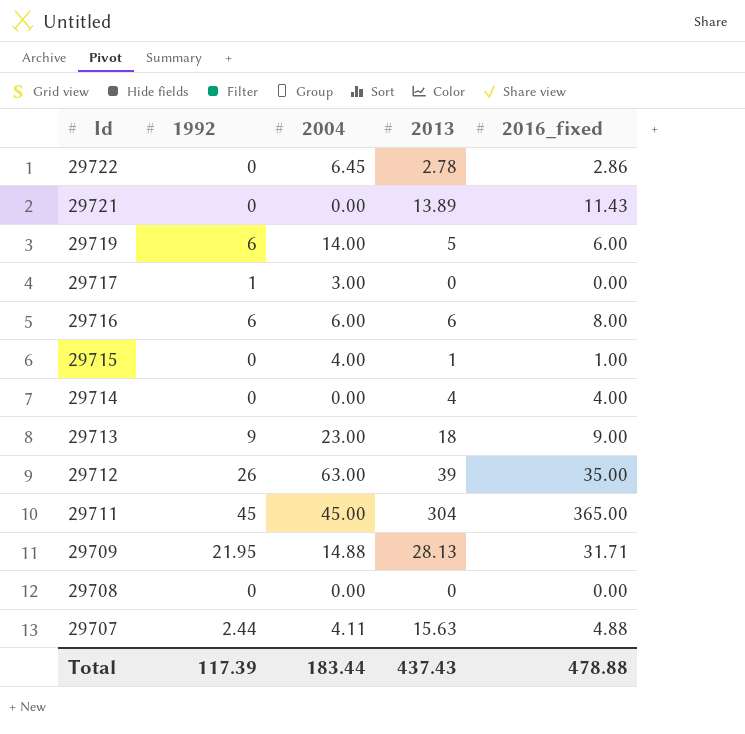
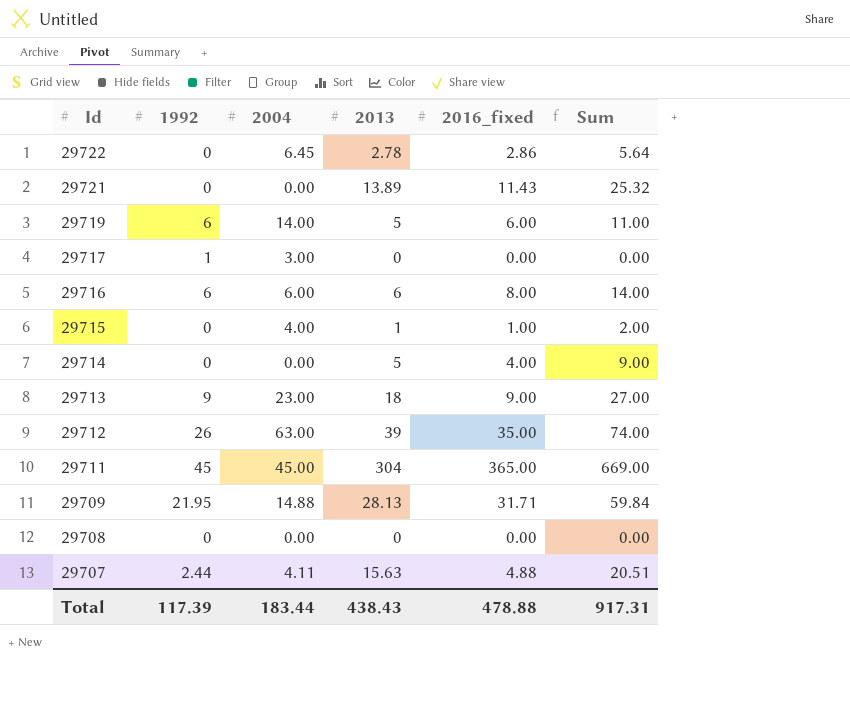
column Sum | formula: none -> [2013] + [2016_fixed]
29714 | 2013: 4 -> 5
Total | 2013: 437.43 -> 438.43

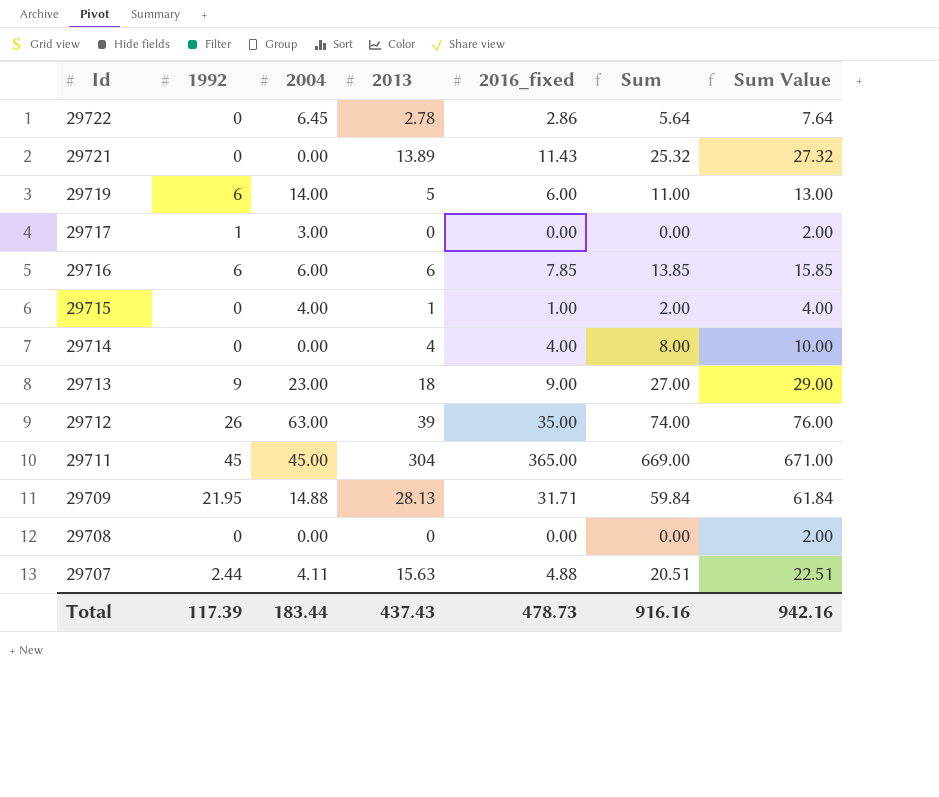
column Sum Value | formula: none -> [Sum] + 2
29716 | 2016_fixed: 8.00 -> 7.85
29716 | Sum: 14.00 -> 13.85
29714 | 2013: 5 -> 4
29714 | Sum: 9.00 -> 8.00
Total | 2013: 438.43 -> 437.43
Total | 2016_fixed: 478.88 -> 478.73
Total | Sum: 917.31 -> 916.16

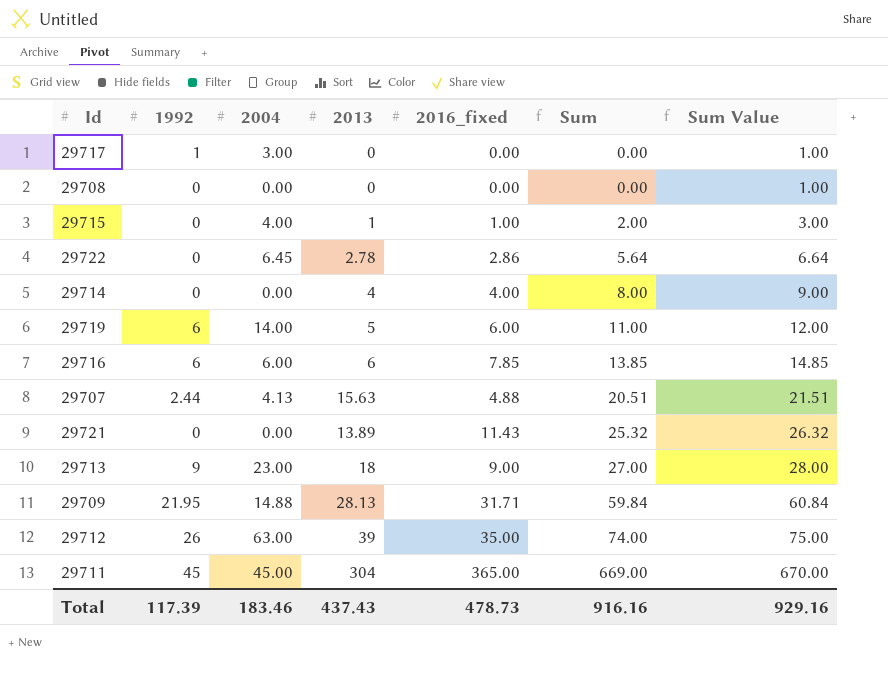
row order: Id descending -> Sum ascending
column Sum Value | formula: [Sum] + 2 -> [Sum] + 1
29707 | 2004: 4.11 -> 4.13
Total | 2004: 183.44 -> 183.46
Total | Sum Value: 942.16 -> 929.16

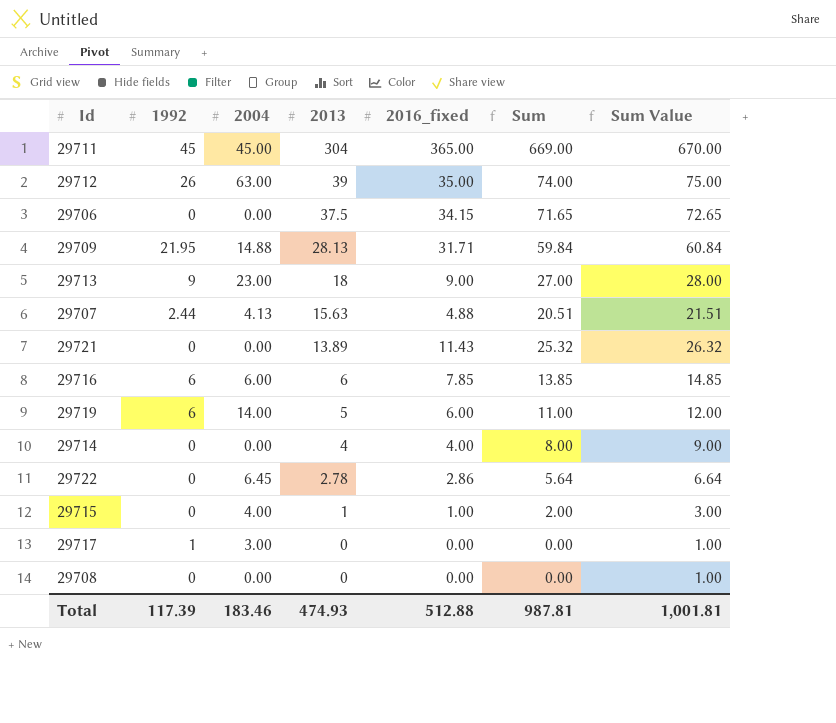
row order: Sum ascending -> 2013 descending
row 29706: none -> 0 | 0.00 | 37.5 | 34.15 | 71.65 | 72.65
Total | 2013: 437.43 -> 474.93
Total | 2016_fixed: 478.73 -> 512.88
Total | Sum: 916.16 -> 987.81
Total | Sum Value: 929.16 -> 1,001.81

